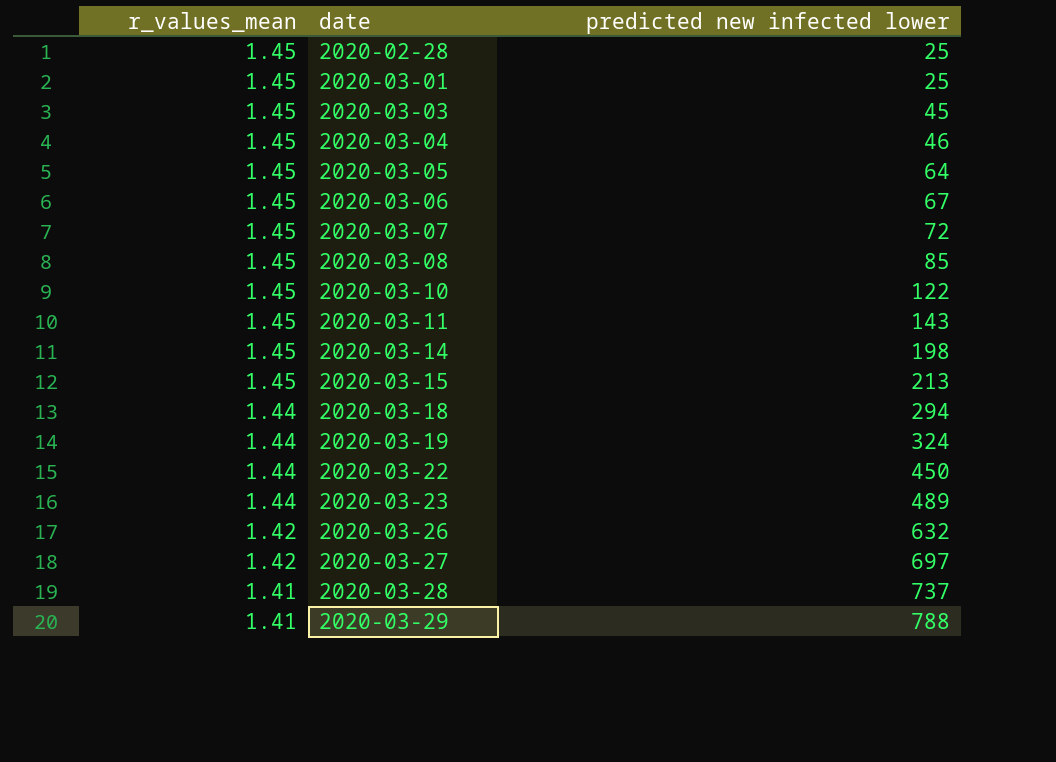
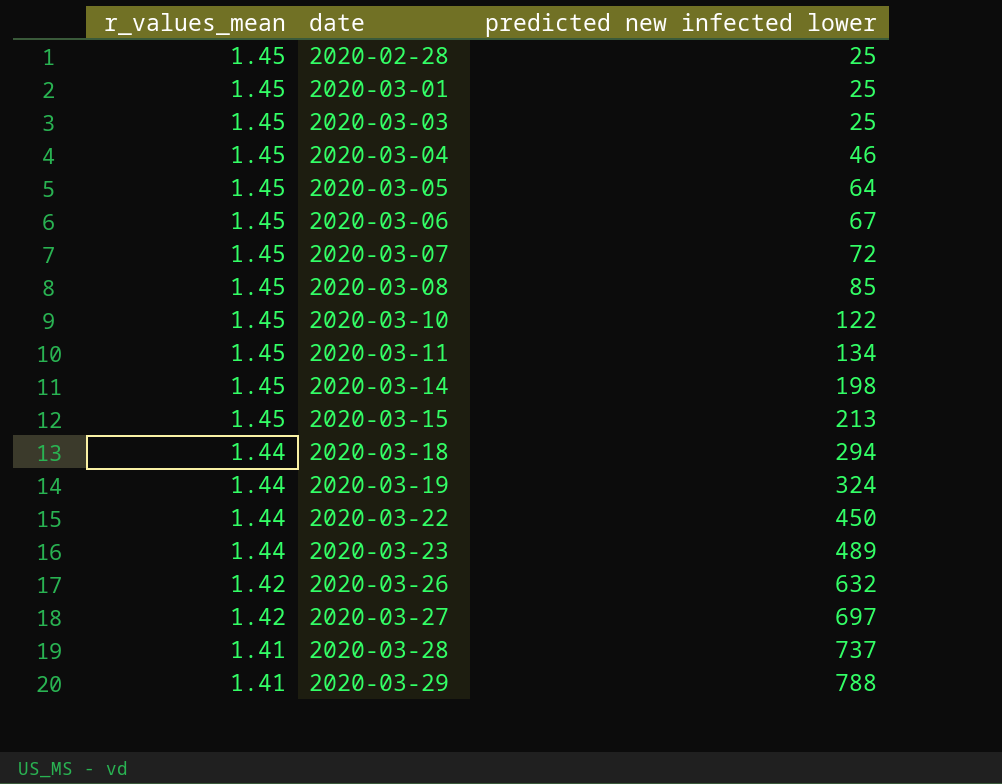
2020-03-03 | predicted new infected lower: 45 -> 25
2020-03-11 | predicted new infected lower: 143 -> 134

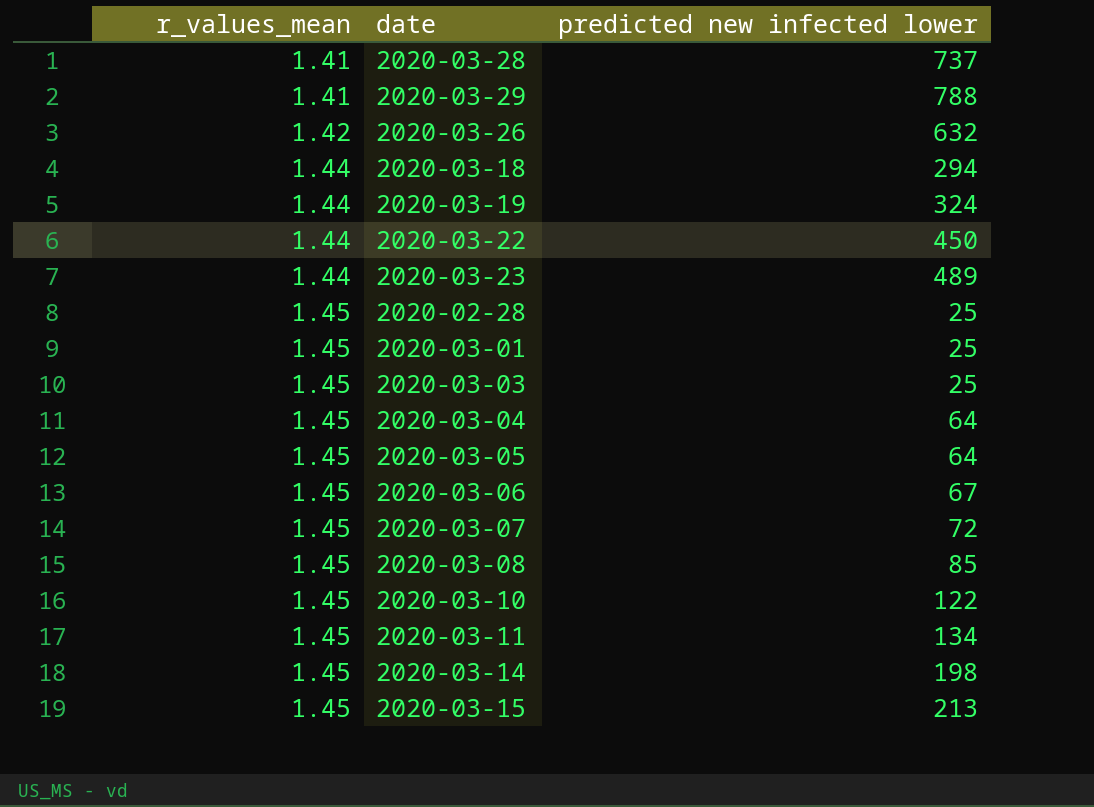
row order: r_values_mean descending -> r_values_mean ascending
row 2020-03-27: 1.42 | 697 -> none
2020-03-04 | predicted new infected lower: 46 -> 64

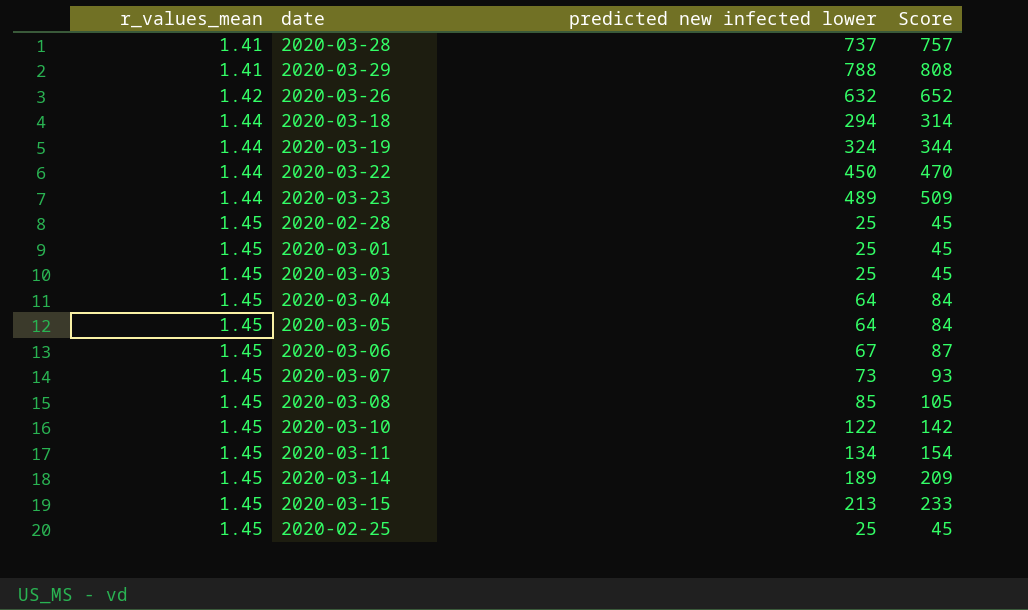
column Score | formula: none -> [predicted new infected lower] + 20
2020-03-07 | predicted new infected lower: 72 -> 73
2020-03-14 | predicted new infected lower: 198 -> 189
row 2020-02-25: none -> 1.45 | 25 | 45

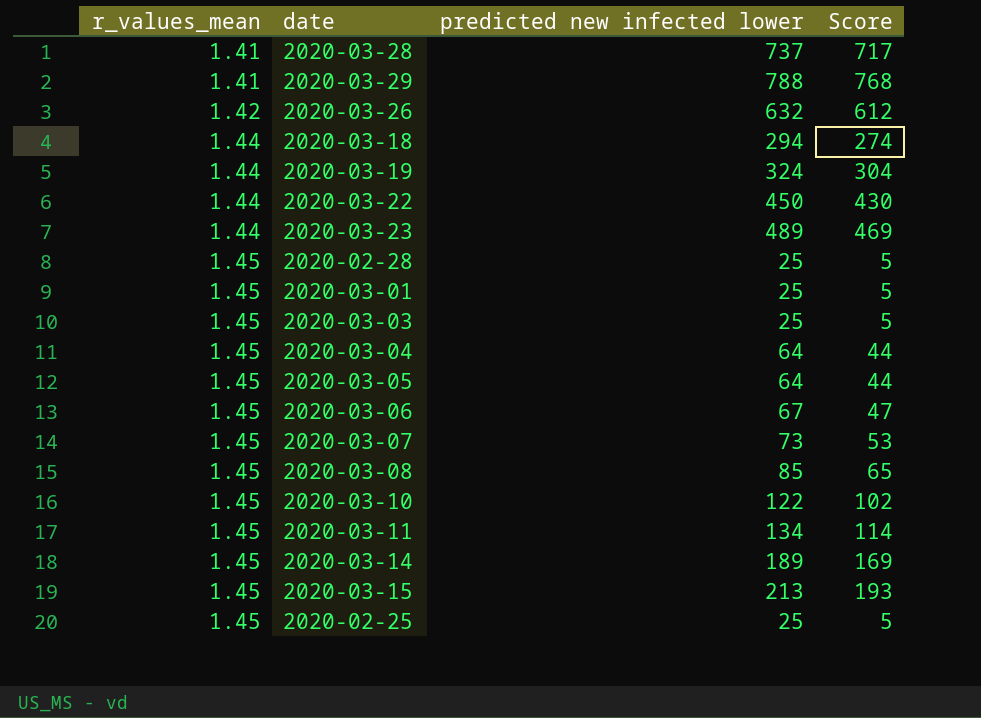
column Score | formula: [predicted new infected lower] + 20 -> [predicted new infected lower] - 20

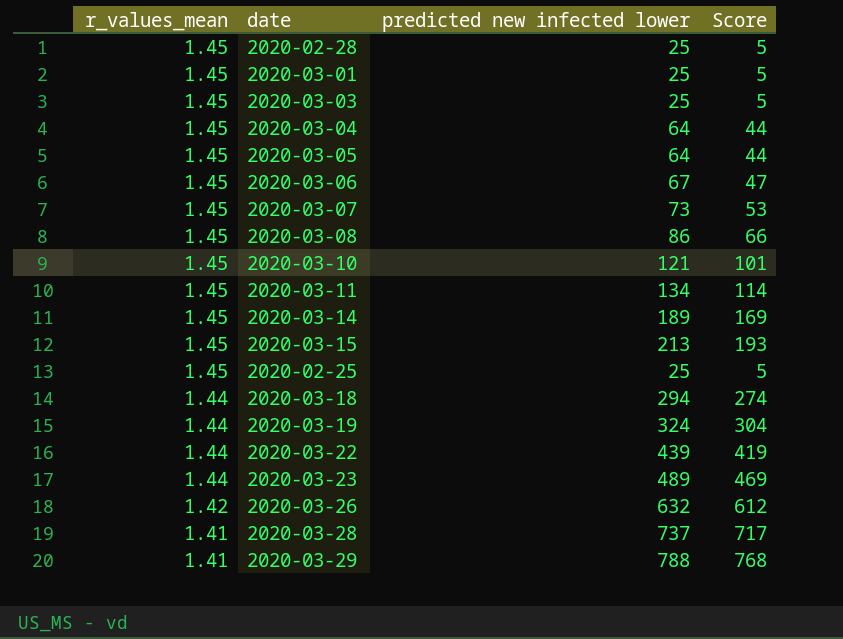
row order: r_values_mean ascending -> r_values_mean descending
2020-03-08 | predicted new infected lower: 85 -> 86
2020-03-08 | Score: 65 -> 66
2020-03-10 | predicted new infected lower: 122 -> 121
2020-03-10 | Score: 102 -> 101
2020-03-22 | predicted new infected lower: 450 -> 439
2020-03-22 | Score: 430 -> 419

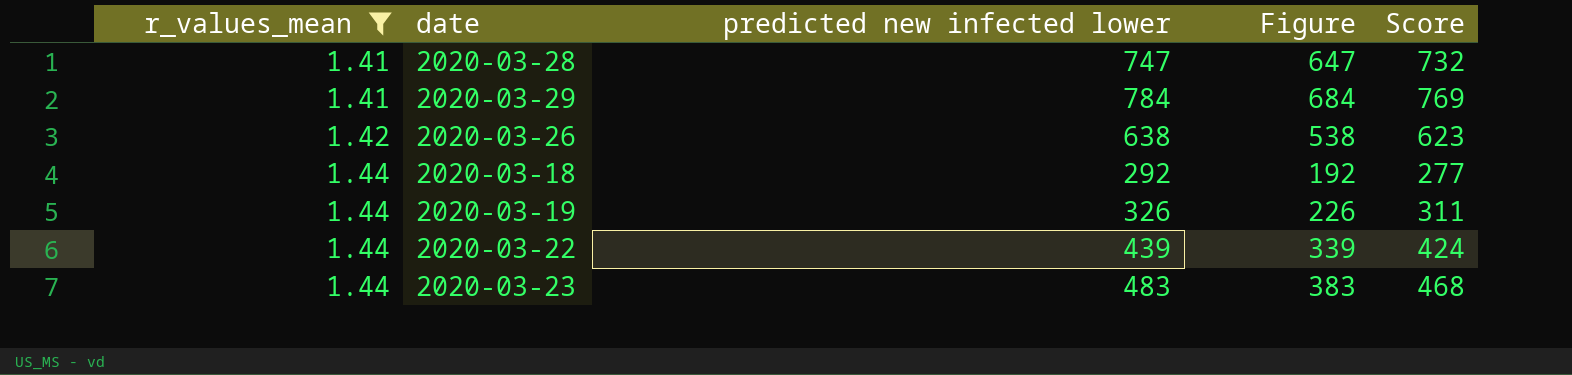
filter: none -> r_values_mean != 1.45
row order: r_values_mean descending -> r_values_mean ascending
column Figure | formula: none -> [predicted new infected lower] - 100
column Score | formula: [predicted new infected lower] - 20 -> [predicted new infected lower] - 15
2020-03-28 | predicted new infected lower: 737 -> 747
2020-03-29 | predicted new infected lower: 788 -> 784
2020-03-26 | predicted new infected lower: 632 -> 638
2020-03-18 | predicted new infected lower: 294 -> 292
2020-03-19 | predicted new infected lower: 324 -> 326
2020-03-23 | predicted new infected lower: 489 -> 483

